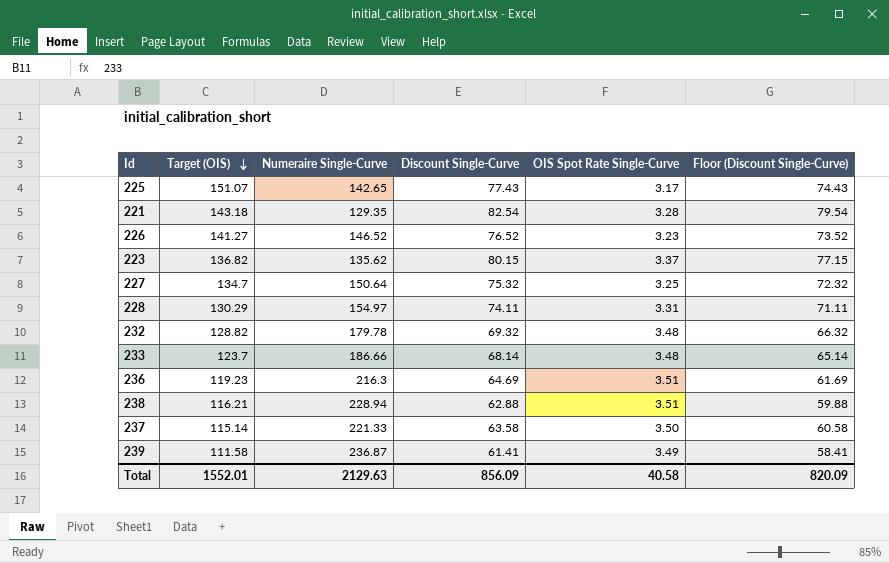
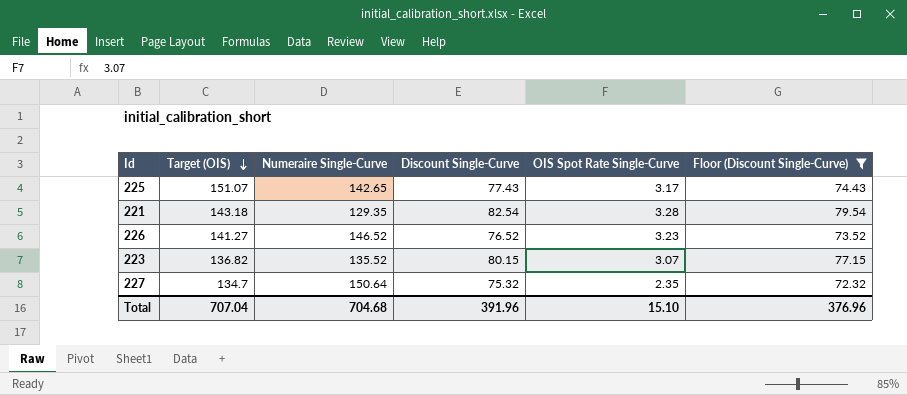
filter: none -> Floor (Discount Single-Curve) >= 72.32
223 | Numeraire Single-Curve: 135.62 -> 135.52
223 | OIS Spot Rate Single-Curve: 3.37 -> 3.07
227 | OIS Spot Rate Single-Curve: 3.25 -> 2.35
Total | Target (OIS): 1552.01 -> 707.04
Total | Numeraire Single-Curve: 2129.63 -> 704.68
Total | Discount Single-Curve: 856.09 -> 391.96
Total | OIS Spot Rate Single-Curve: 40.58 -> 15.10
Total | Floor (Discount Single-Curve): 820.09 -> 376.96

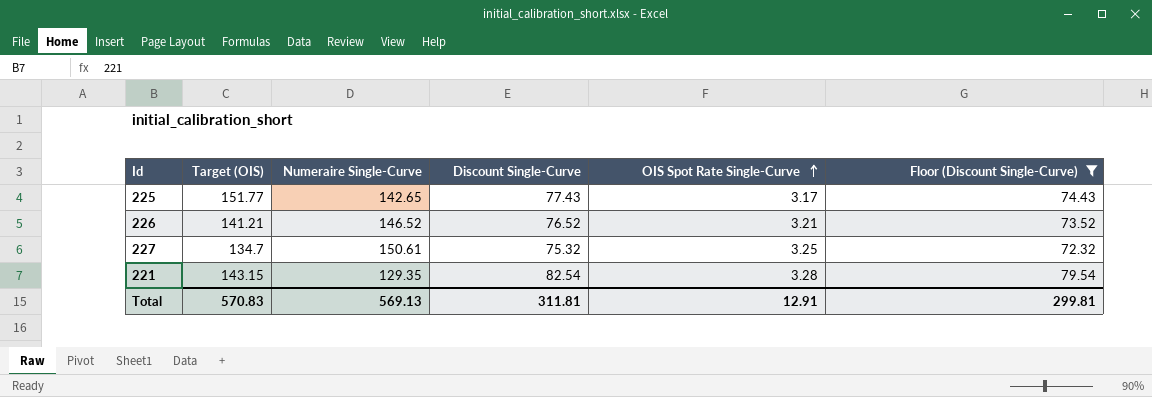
row order: Target (OIS) descending -> OIS Spot Rate Single-Curve ascending
row 223: 136.82 | 135.52 | 80.15 | 3.07 | 77.15 -> none
225 | Target (OIS): 151.07 -> 151.77
226 | Target (OIS): 141.27 -> 141.21
226 | OIS Spot Rate Single-Curve: 3.23 -> 3.21
227 | Numeraire Single-Curve: 150.64 -> 150.61
227 | OIS Spot Rate Single-Curve: 2.35 -> 3.25
221 | Target (OIS): 143.18 -> 143.15
Total | Target (OIS): 707.04 -> 570.83
Total | Numeraire Single-Curve: 704.68 -> 569.13
Total | Discount Single-Curve: 391.96 -> 311.81
Total | OIS Spot Rate Single-Curve: 15.10 -> 12.91
Total | Floor (Discount Single-Curve): 376.96 -> 299.81

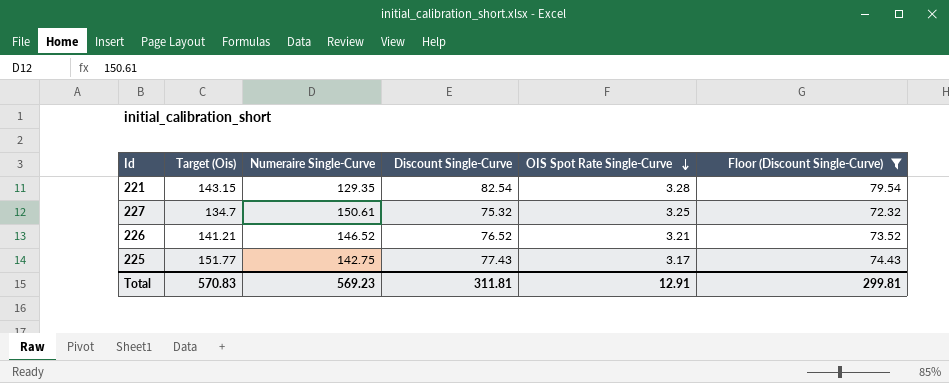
row order: OIS Spot Rate Single-Curve ascending -> OIS Spot Rate Single-Curve descending
column name: Target (OIS) -> Target (Ois)
225 | Numeraire Single-Curve: 142.65 -> 142.75
Total | Numeraire Single-Curve: 569.13 -> 569.23

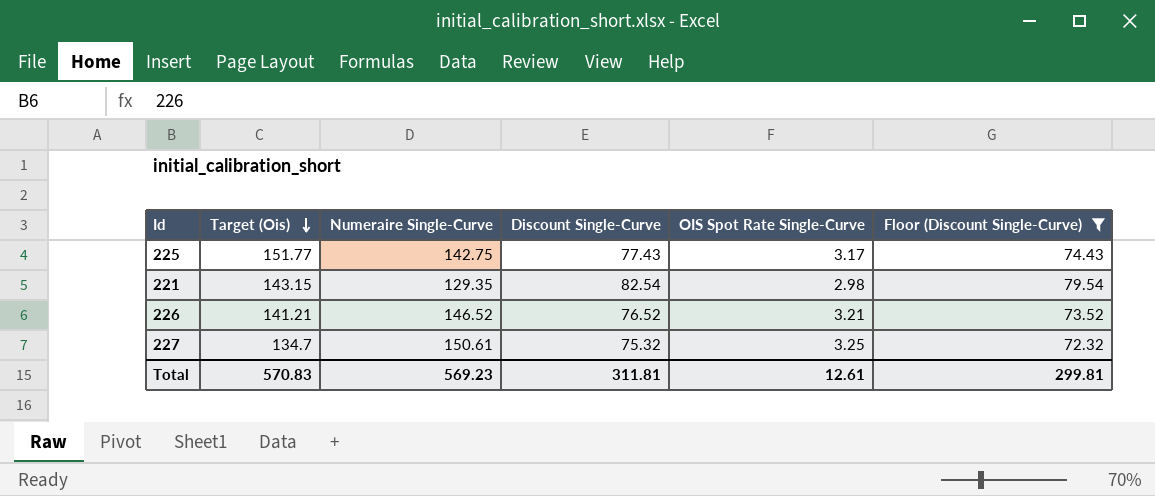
row order: OIS Spot Rate Single-Curve descending -> Target (Ois) descending
221 | OIS Spot Rate Single-Curve: 3.28 -> 2.98
Total | OIS Spot Rate Single-Curve: 12.91 -> 12.61

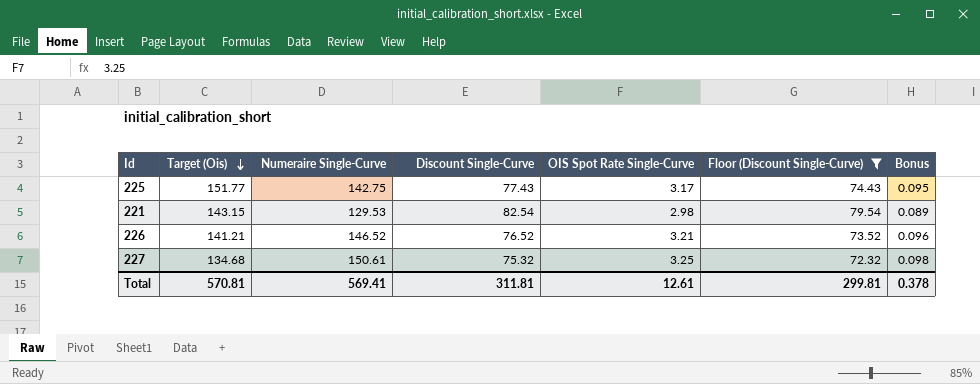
column Bonus | formula: none -> [OIS Spot Rate Single-Curve] * 0.03
221 | Numeraire Single-Curve: 129.35 -> 129.53
227 | Target (Ois): 134.7 -> 134.68
Total | Target (Ois): 570.83 -> 570.81
Total | Numeraire Single-Curve: 569.23 -> 569.41

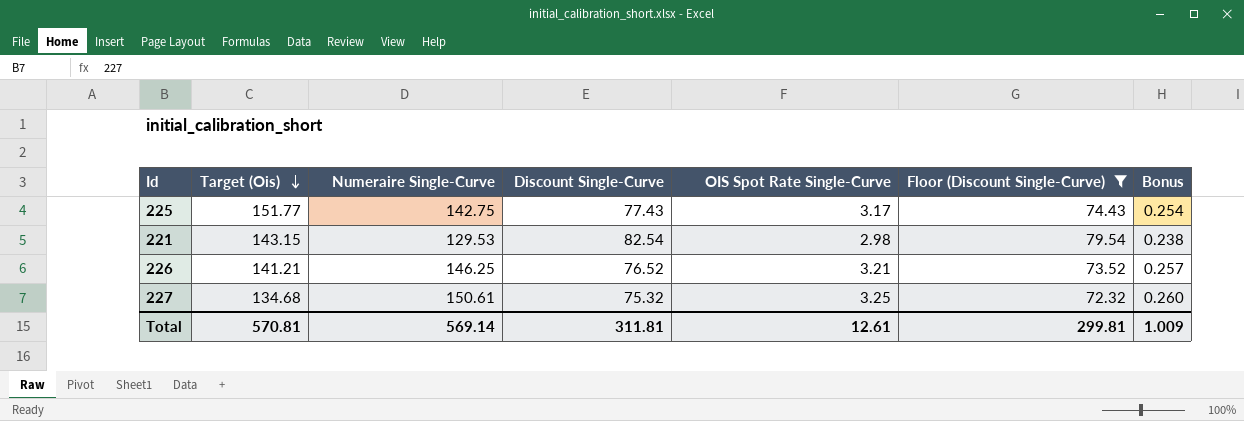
column Bonus | formula: [OIS Spot Rate Single-Curve] * 0.03 -> [OIS Spot Rate Single-Curve] * 0.08
226 | Numeraire Single-Curve: 146.52 -> 146.25
Total | Numeraire Single-Curve: 569.41 -> 569.14
Total | Bonus: 0.378 -> 1.009

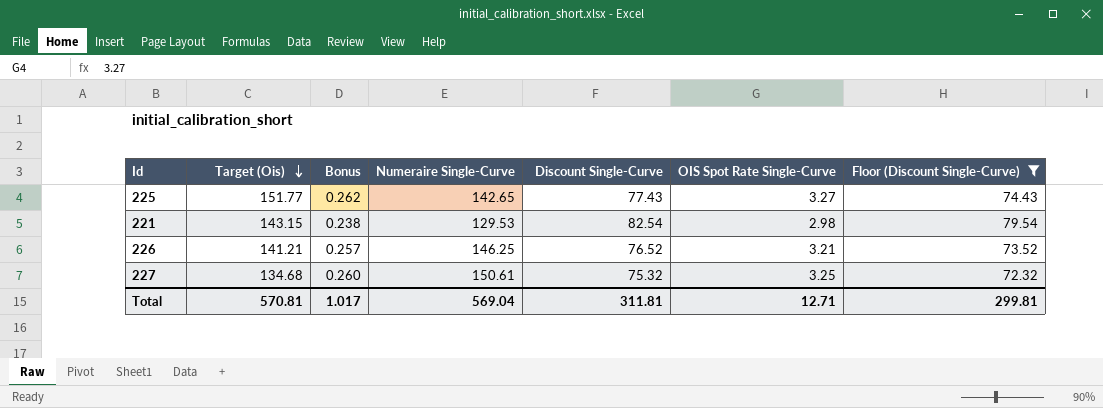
column Bonus | position: 7 -> 3
225 | Bonus: 0.254 -> 0.262
225 | Numeraire Single-Curve: 142.75 -> 142.65
225 | OIS Spot Rate Single-Curve: 3.17 -> 3.27
Total | Bonus: 1.009 -> 1.017
Total | Numeraire Single-Curve: 569.14 -> 569.04
Total | OIS Spot Rate Single-Curve: 12.61 -> 12.71

